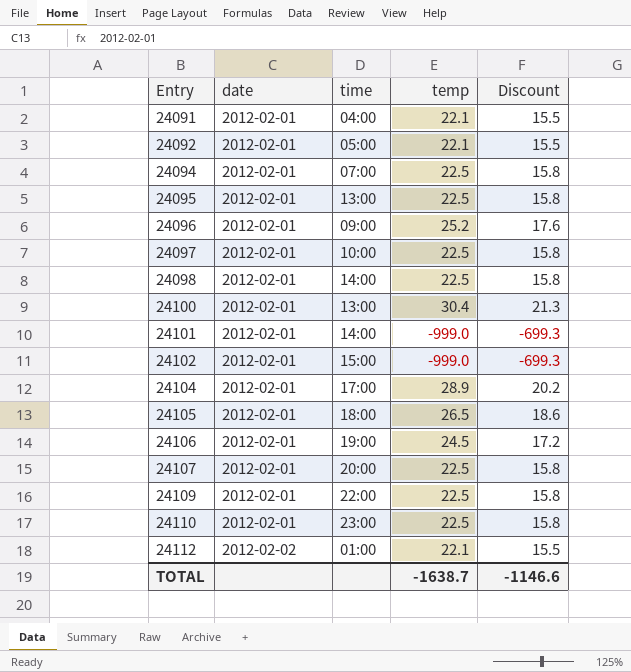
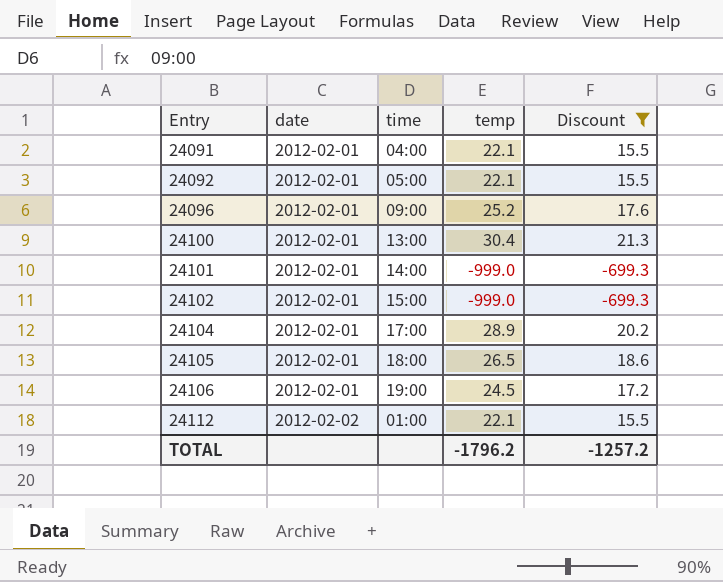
filter: none -> Discount != 15.8
TOTAL | temp: -1638.7 -> -1796.2
TOTAL | Discount: -1146.6 -> -1257.2

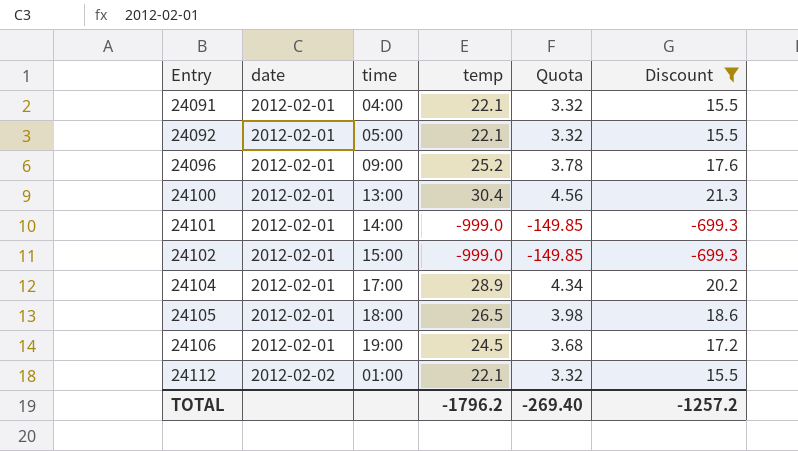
column Quota | formula: none -> [temp] * 0.15

